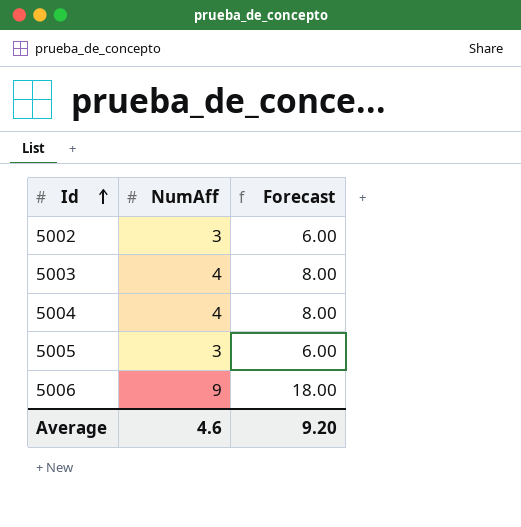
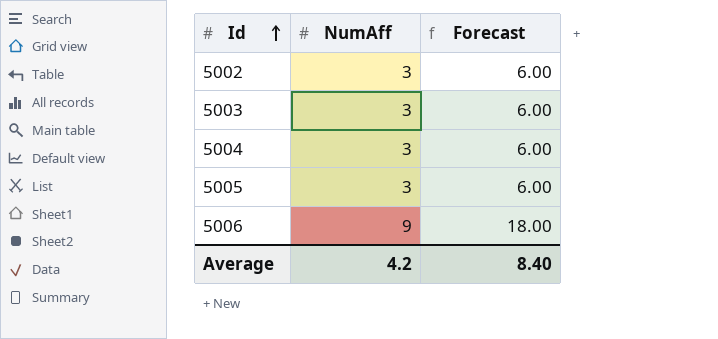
5003 | NumAff: 4 -> 3
5003 | Forecast: 8.00 -> 6.00
5004 | NumAff: 4 -> 3
5004 | Forecast: 8.00 -> 6.00
Average | NumAff: 4.6 -> 4.2
Average | Forecast: 9.20 -> 8.40

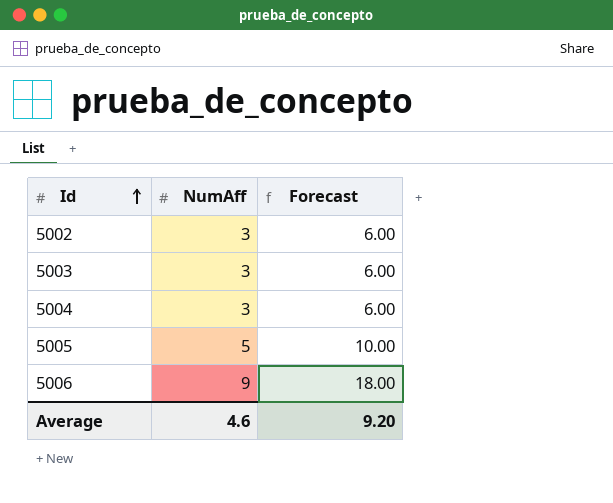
5005 | NumAff: 3 -> 5
5005 | Forecast: 6.00 -> 10.00
Average | NumAff: 4.2 -> 4.6
Average | Forecast: 8.40 -> 9.20

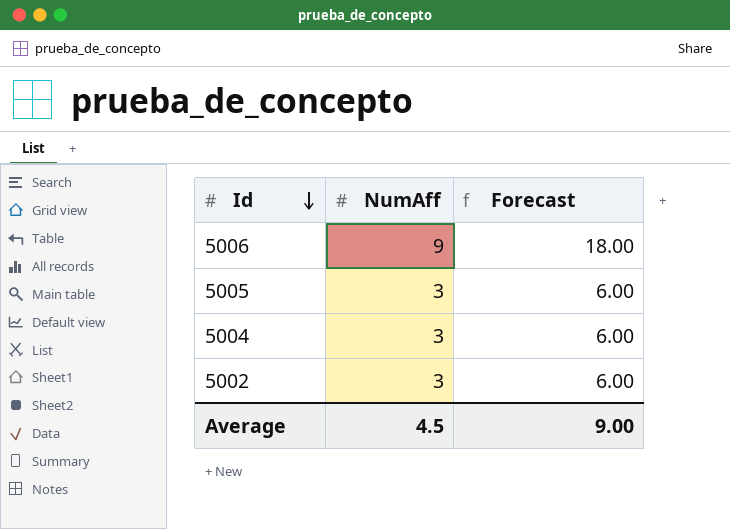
row order: Id ascending -> Id descending
row 5003: 3 | 6.00 -> none
5005 | NumAff: 5 -> 3
5005 | Forecast: 10.00 -> 6.00
Average | NumAff: 4.6 -> 4.5
Average | Forecast: 9.20 -> 9.00

